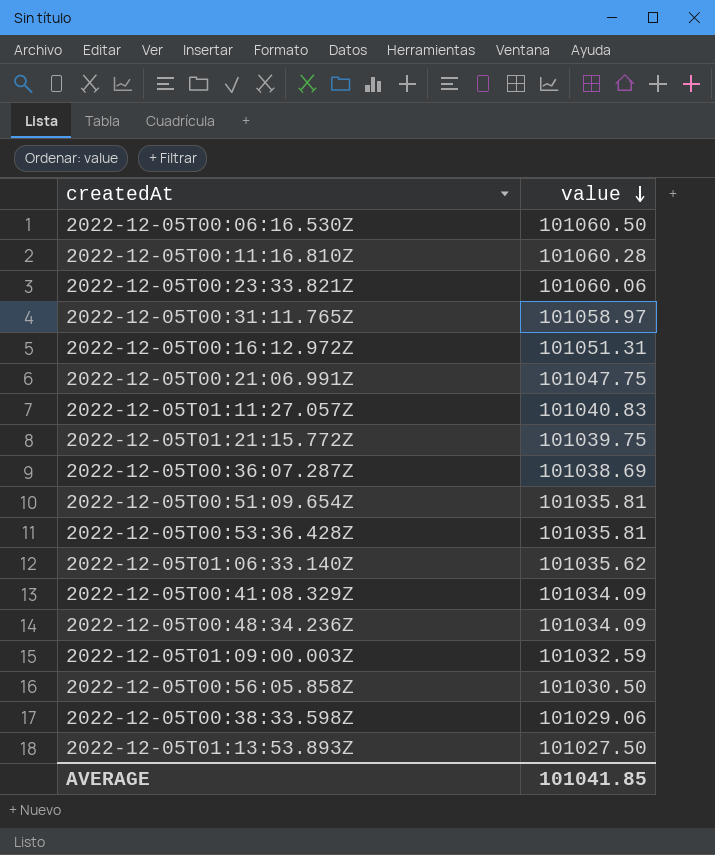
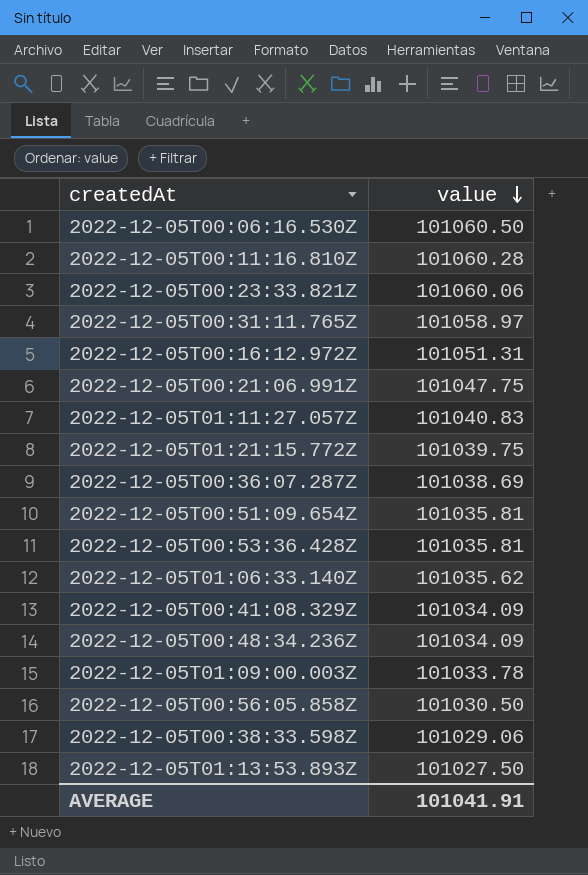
2022-12-05T01:09:00.003Z | value: 101032.59 -> 101033.78
AVERAGE | value: 101041.85 -> 101041.91

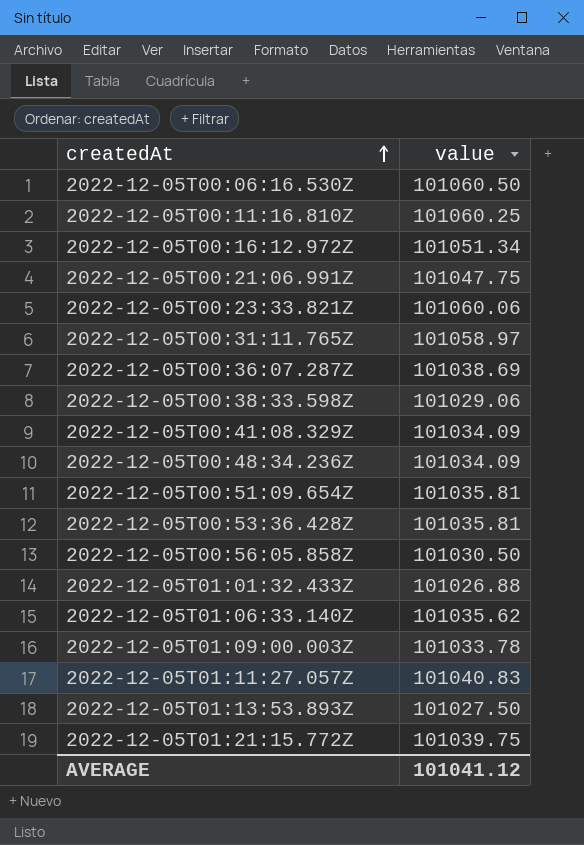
row order: value descending -> createdAt ascending
2022-12-05T00:11:16.810Z | value: 101060.28 -> 101060.25
2022-12-05T00:16:12.972Z | value: 101051.31 -> 101051.34
row 2022-12-05T01:01:32.433Z: none -> 101026.88
AVERAGE | value: 101041.91 -> 101041.12

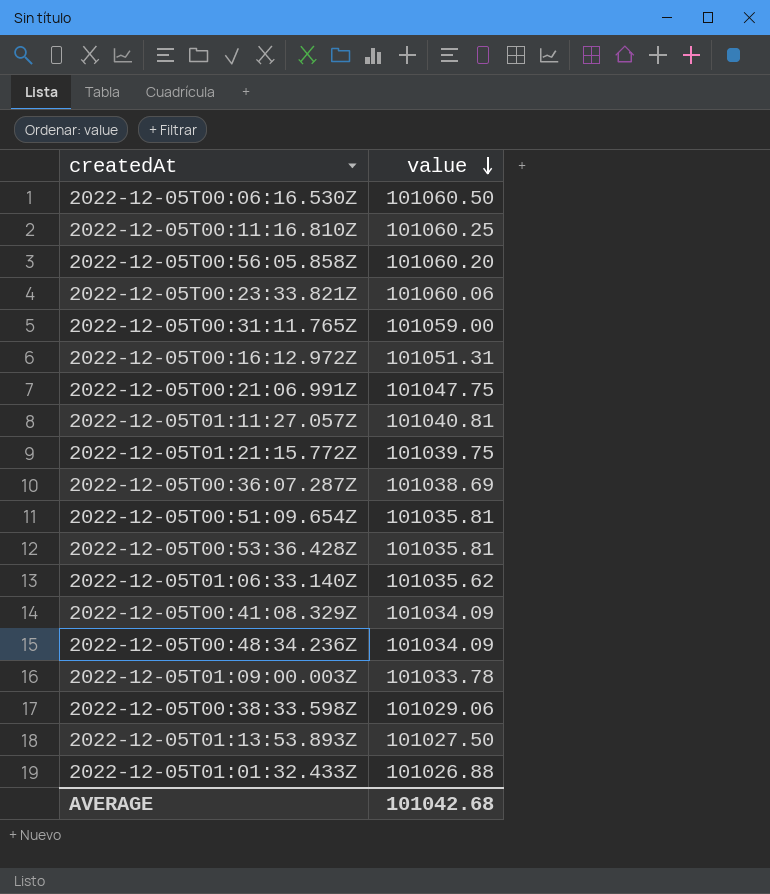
row order: createdAt ascending -> value descending
2022-12-05T00:56:05.858Z | value: 101030.50 -> 101060.20
2022-12-05T00:31:11.765Z | value: 101058.97 -> 101059.00
2022-12-05T00:16:12.972Z | value: 101051.34 -> 101051.31
2022-12-05T01:11:27.057Z | value: 101040.83 -> 101040.81
AVERAGE | value: 101041.12 -> 101042.68

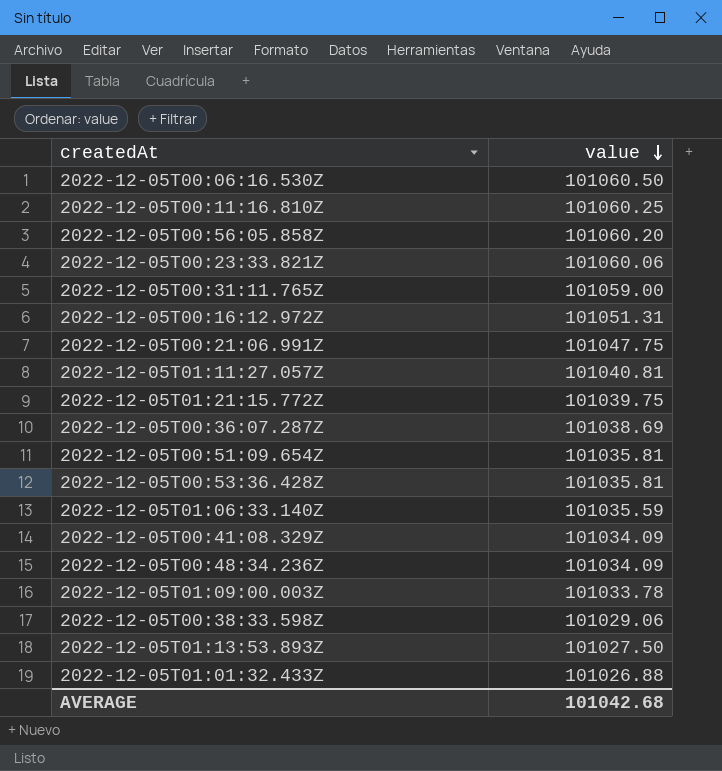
2022-12-05T01:06:33.140Z | value: 101035.62 -> 101035.59

